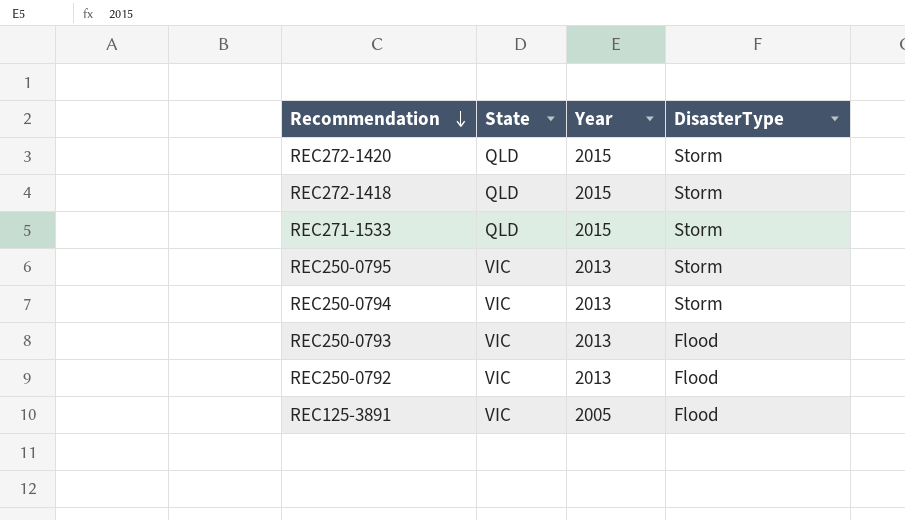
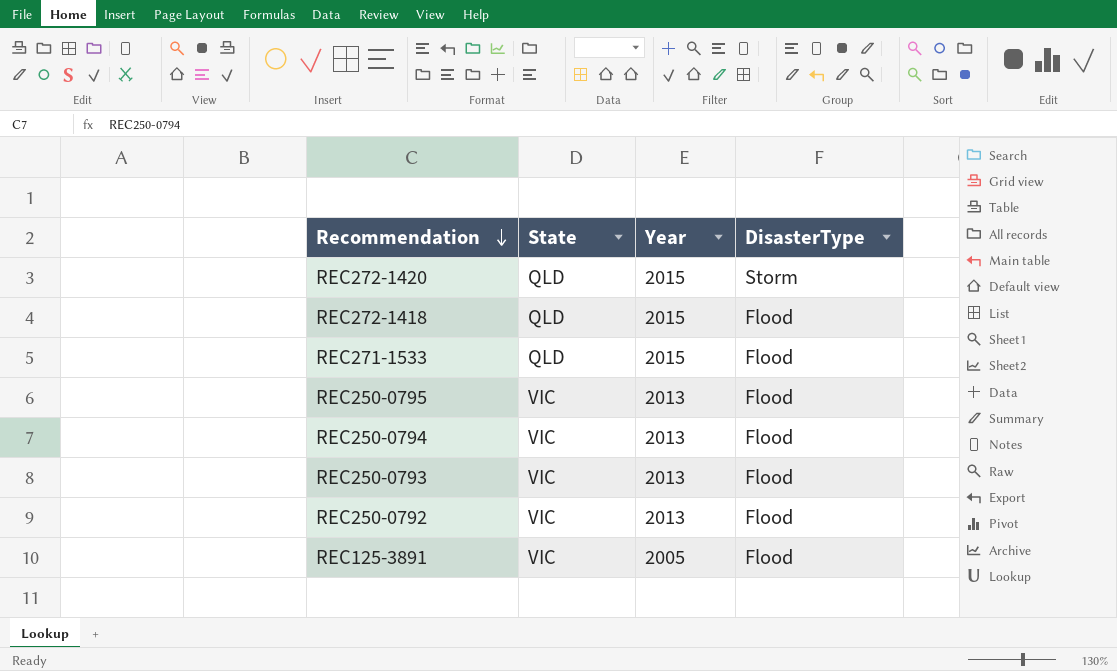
REC272-1418 | DisasterType: Storm -> Flood
REC271-1533 | DisasterType: Storm -> Flood
REC250-0795 | DisasterType: Storm -> Flood
REC250-0794 | DisasterType: Storm -> Flood

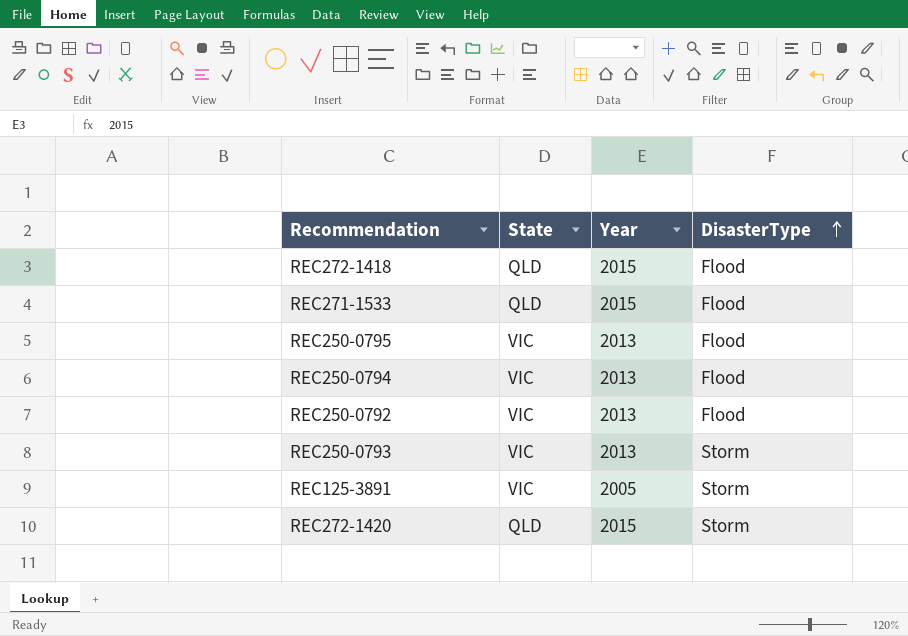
row order: Recommendation descending -> DisasterType ascending
REC250-0793 | DisasterType: Flood -> Storm
REC125-3891 | DisasterType: Flood -> Storm

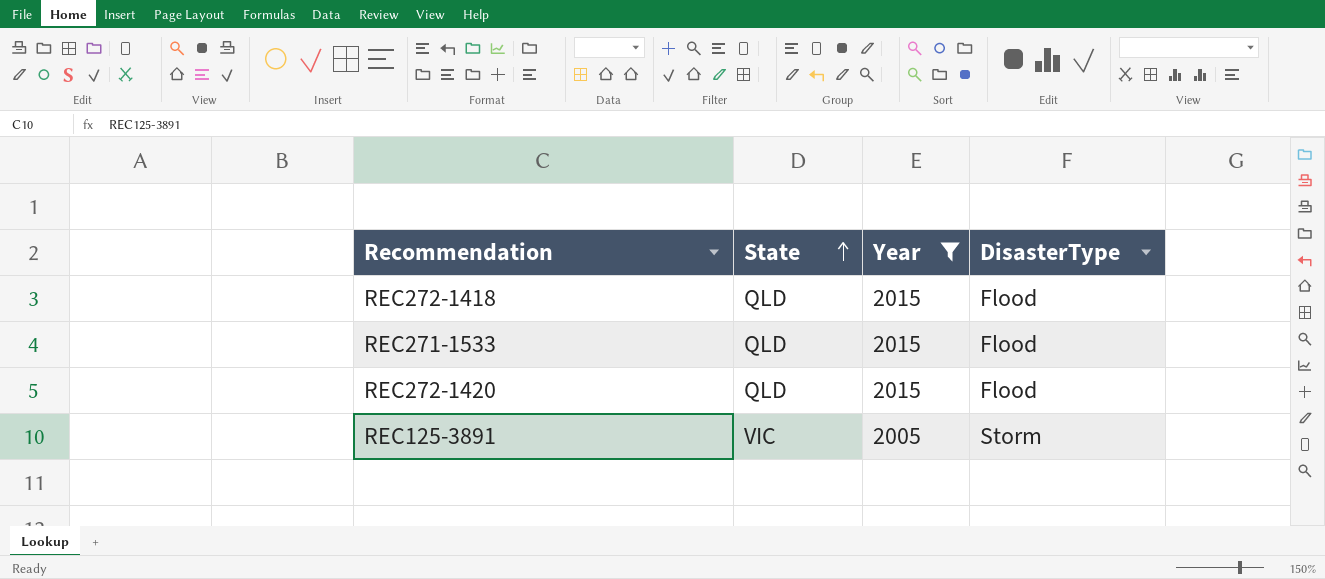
filter: none -> Year != 2013
row order: DisasterType ascending -> State ascending
REC272-1420 | DisasterType: Storm -> Flood

